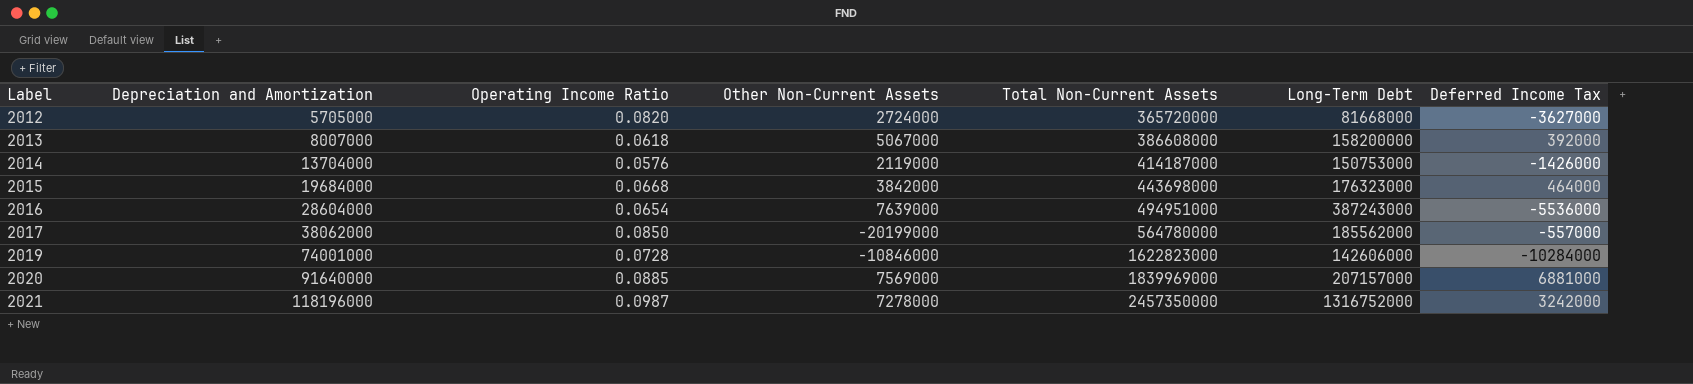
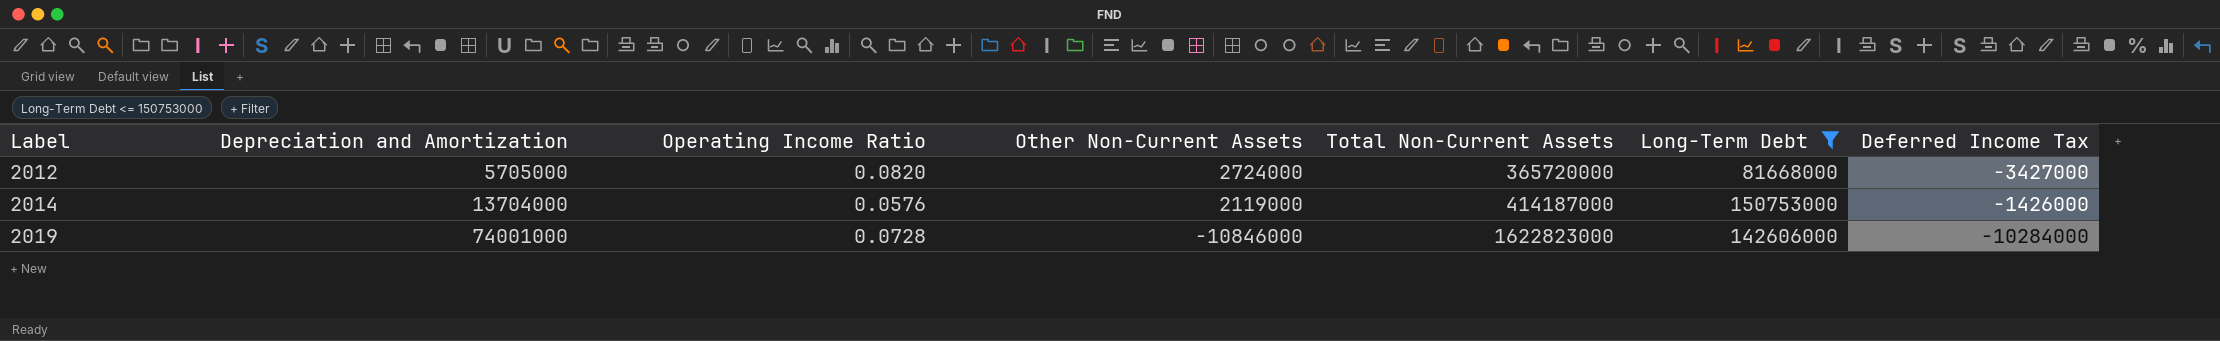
filter: none -> Long-Term Debt <= 150753000
2012 | Deferred Income Tax: -3627000 -> -3427000

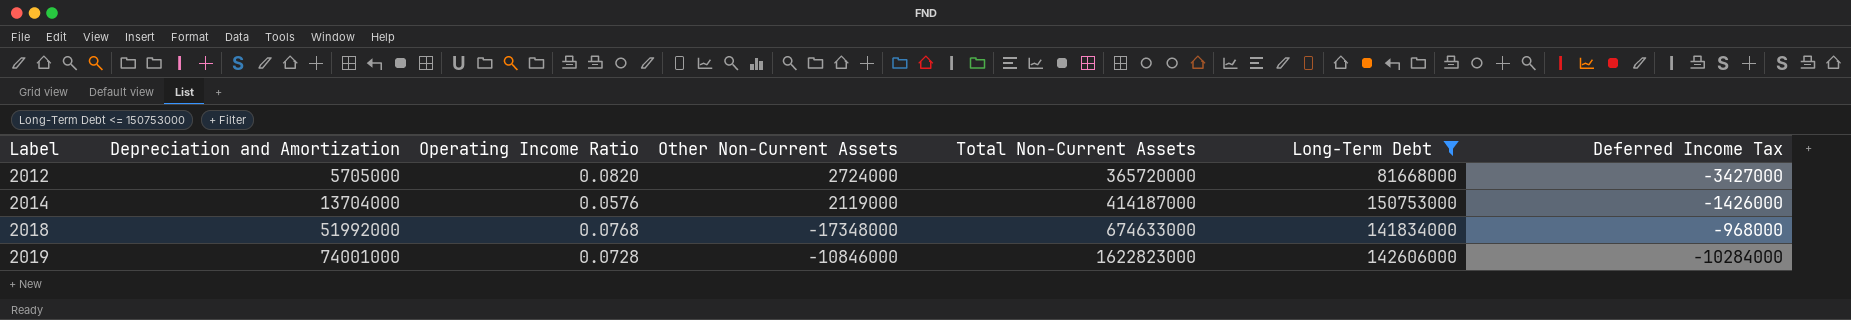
row 2018: none -> 51992000 | 0.0768 | -17348000 | 674633000 | 141834000 | -968000

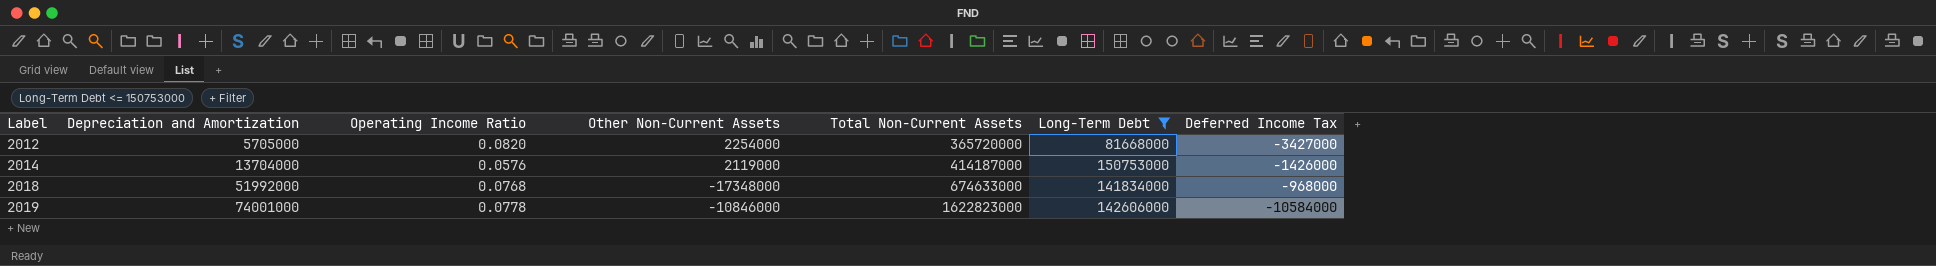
2012 | Other Non-Current Assets: 2724000 -> 2254000
2019 | Operating Income Ratio: 0.0728 -> 0.0778
2019 | Deferred Income Tax: -10284000 -> -10584000

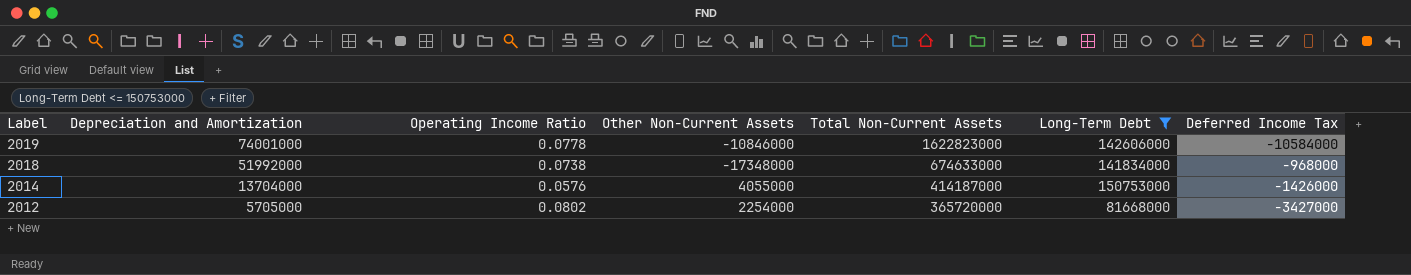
row order: Label ascending -> Label descending
2018 | Operating Income Ratio: 0.0768 -> 0.0738
2014 | Other Non-Current Assets: 2119000 -> 4055000
2012 | Operating Income Ratio: 0.0820 -> 0.0802

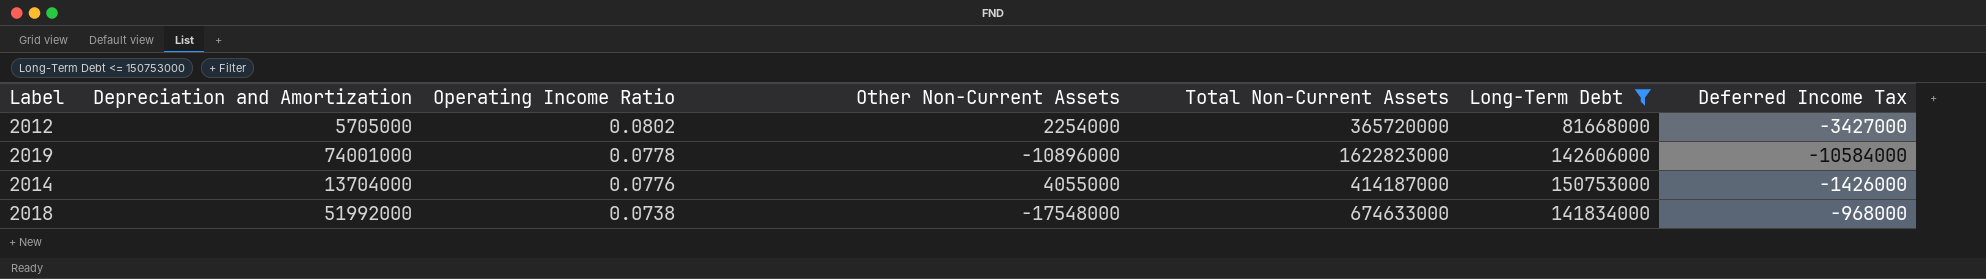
row order: Label descending -> Operating Income Ratio descending
2019 | Other Non-Current Assets: -10846000 -> -10896000
2014 | Operating Income Ratio: 0.0576 -> 0.0776
2018 | Other Non-Current Assets: -17348000 -> -17548000

